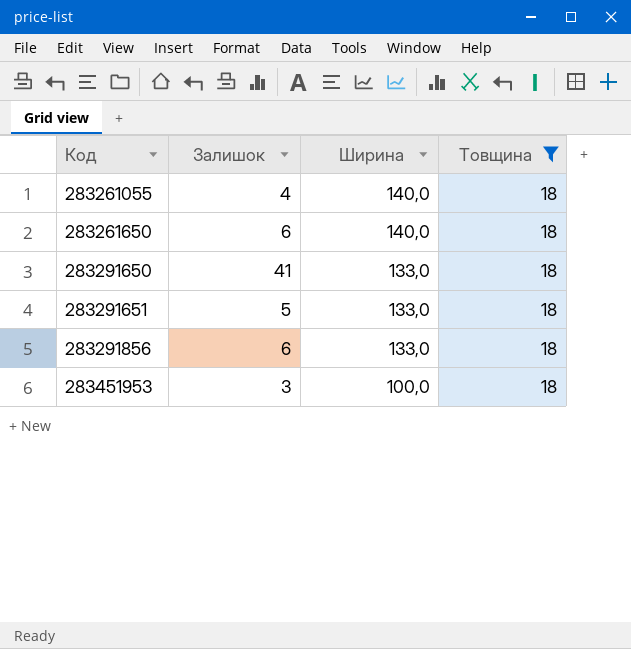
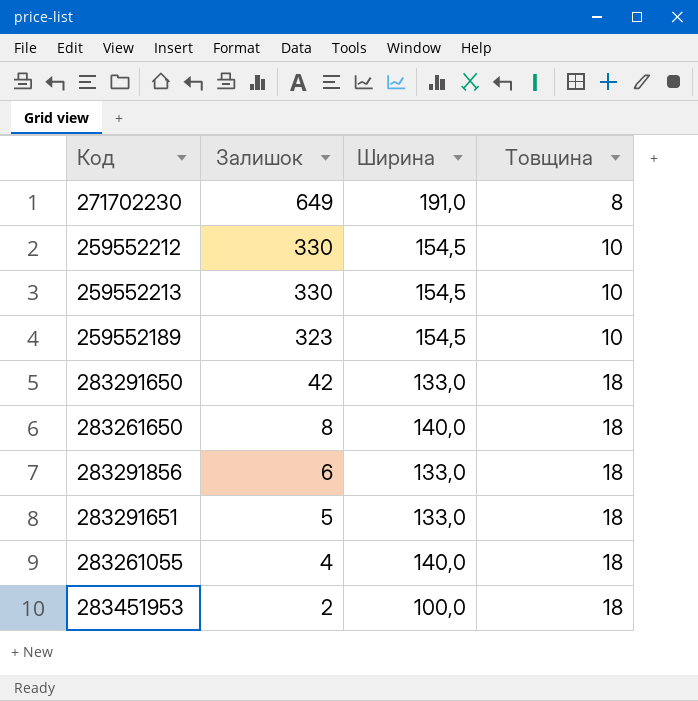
filter: Товщина = 18 -> none
row order: Код ascending -> Залишок descending
283291650 | Залишок: 41 -> 42
283261650 | Залишок: 6 -> 8
283451953 | Залишок: 3 -> 2

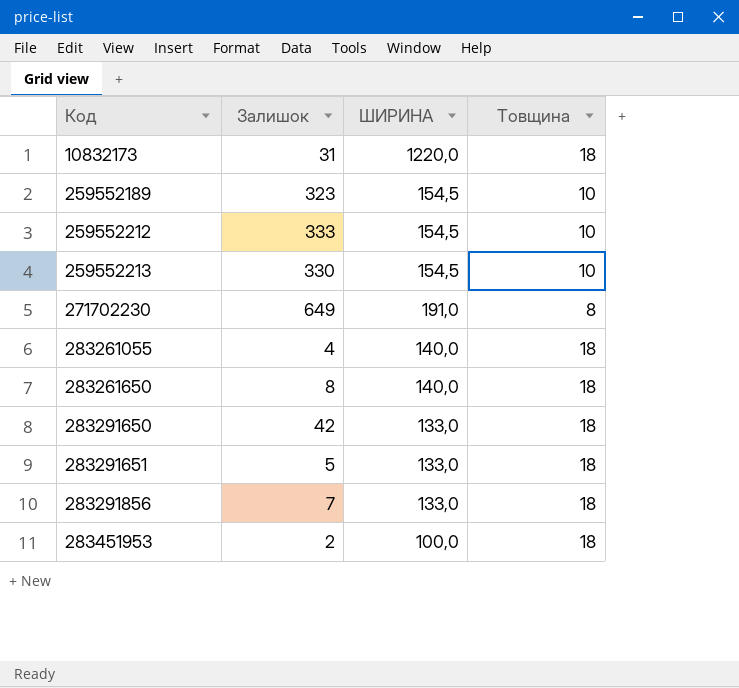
row order: Залишок descending -> Код ascending
column name: Ширина -> ШИРИНА
row 10832173: none -> 31 | 1220,0 | 18
259552212 | Залишок: 330 -> 333
283291856 | Залишок: 6 -> 7

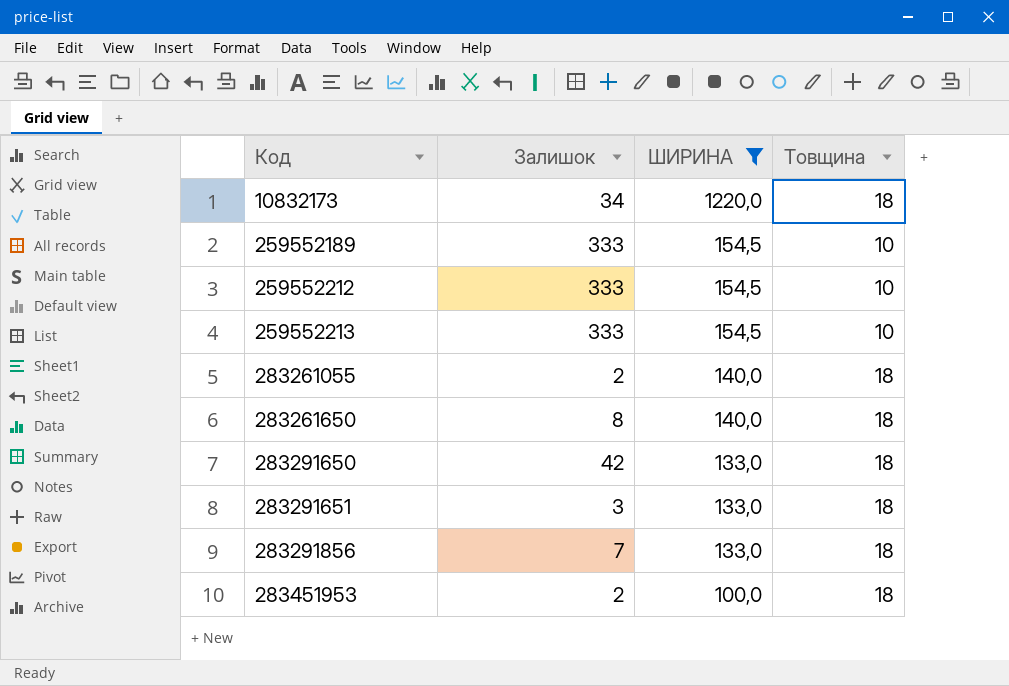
filter: none -> ШИРИНА != 191,0
10832173 | Залишок: 31 -> 34
259552189 | Залишок: 323 -> 333
259552213 | Залишок: 330 -> 333
283261055 | Залишок: 4 -> 2
283291651 | Залишок: 5 -> 3

